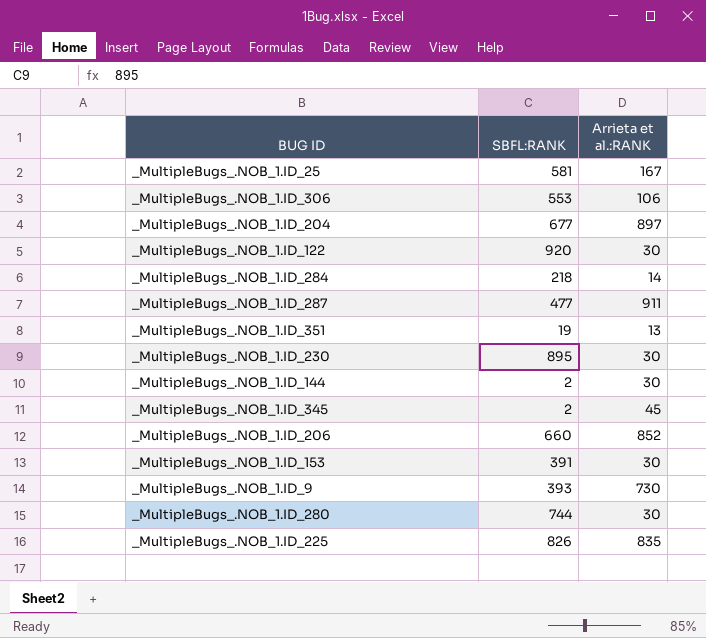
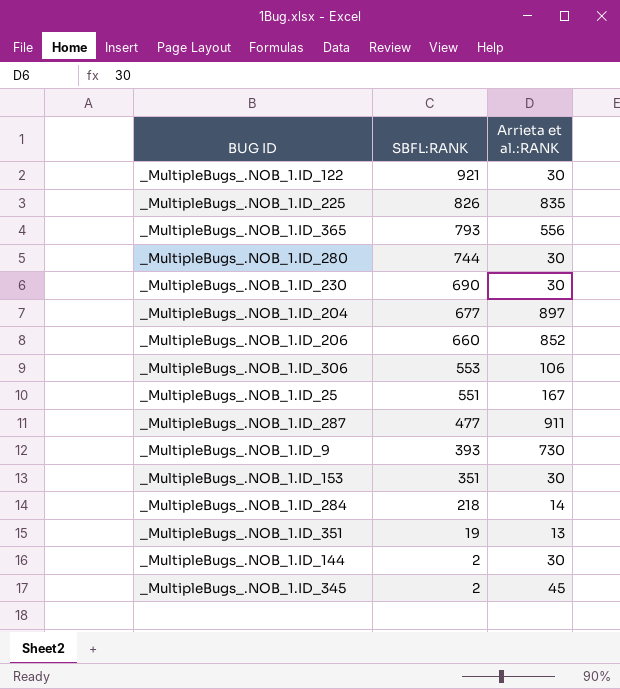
row order: none -> SBFL:RANK descending
_MultipleBugs_.NOB_1.ID_122 | SBFL:RANK: 920 -> 921
row _MultipleBugs_.NOB_1.ID_365: none -> 793 | 556
_MultipleBugs_.NOB_1.ID_230 | SBFL:RANK: 895 -> 690
_MultipleBugs_.NOB_1.ID_25 | SBFL:RANK: 581 -> 551
_MultipleBugs_.NOB_1.ID_153 | SBFL:RANK: 391 -> 351

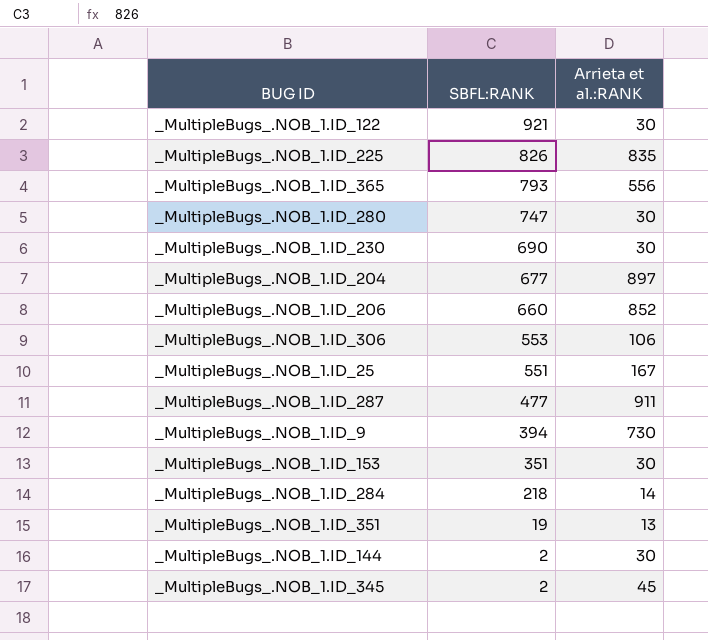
_MultipleBugs_.NOB_1.ID_280 | SBFL:RANK: 744 -> 747
_MultipleBugs_.NOB_1.ID_9 | SBFL:RANK: 393 -> 394

